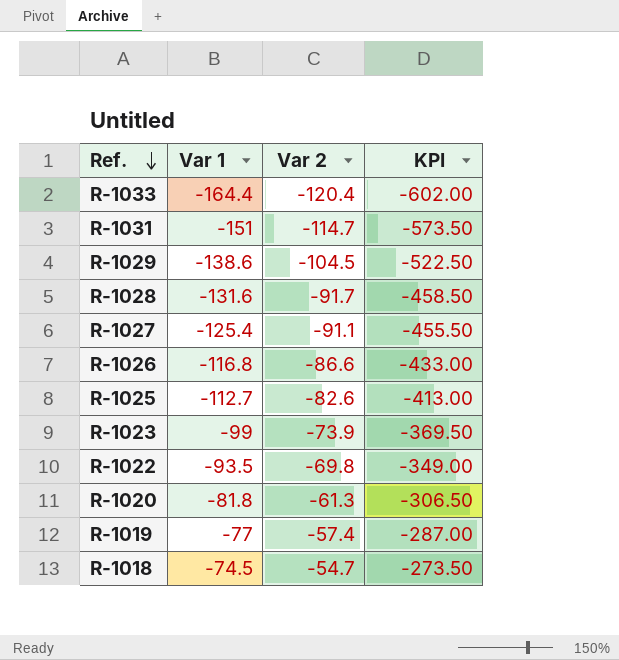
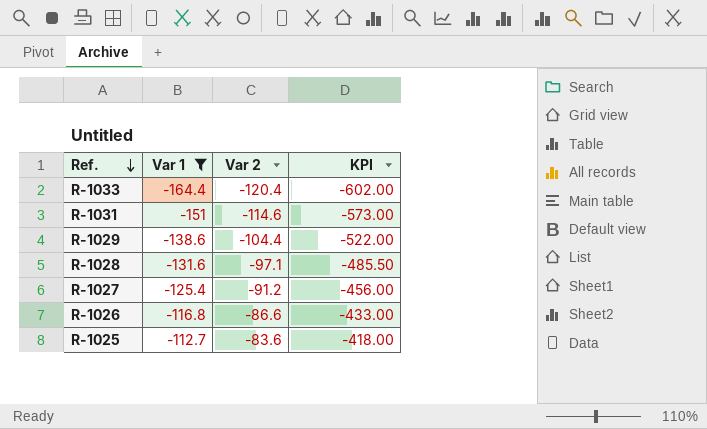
filter: none -> Var 1 <= -112.7
R-1031 | Var 2: -114.7 -> -114.6
R-1031 | KPI: -573.50 -> -573.00
R-1029 | Var 2: -104.5 -> -104.4
R-1029 | KPI: -522.50 -> -522.00
R-1028 | Var 2: -91.7 -> -97.1
R-1028 | KPI: -458.50 -> -485.50
R-1027 | Var 2: -91.1 -> -91.2
R-1027 | KPI: -455.50 -> -456.00
R-1025 | Var 2: -82.6 -> -83.6
R-1025 | KPI: -413.00 -> -418.00

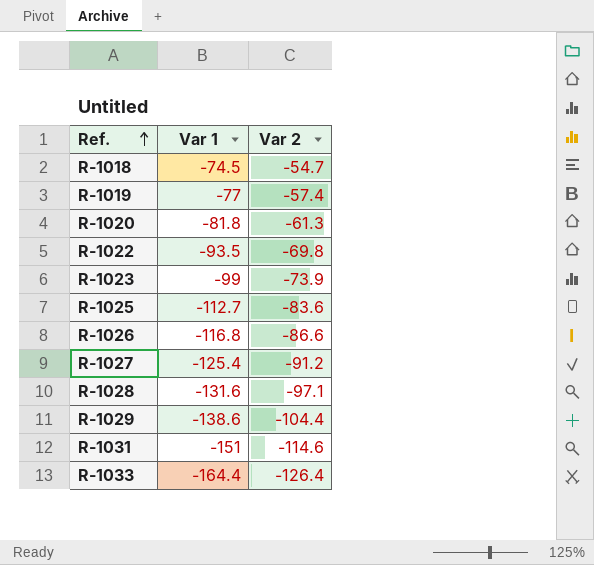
filter: Var 1 <= -112.7 -> none
row order: Ref. descending -> Ref. ascending
column KPI | formula: [Var 2] * 5 -> none
R-1033 | Var 2: -120.4 -> -126.4

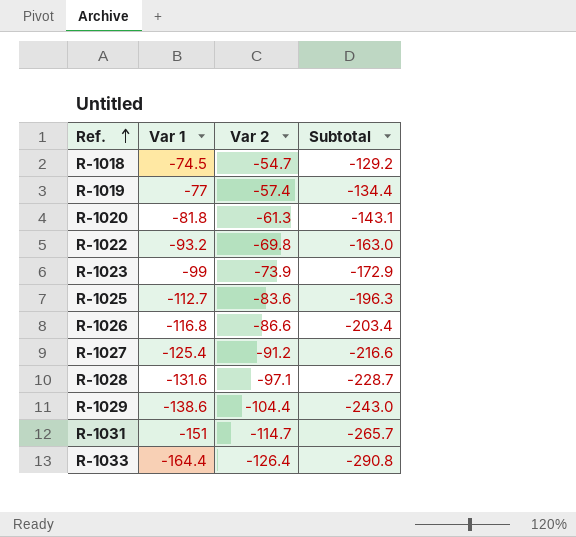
column Subtotal | formula: none -> [Var 1] + [Var 2]
R-1022 | Var 1: -93.5 -> -93.2
R-1031 | Var 2: -114.6 -> -114.7

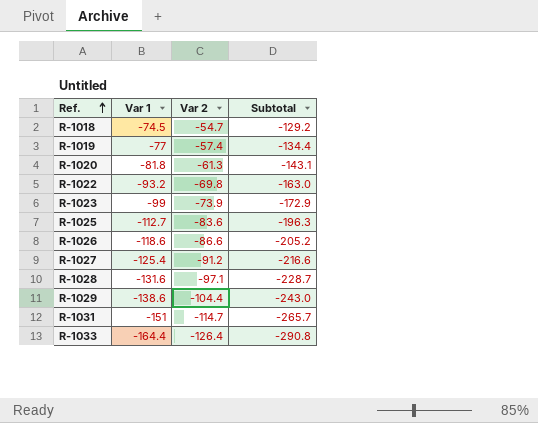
R-1026 | Var 1: -116.8 -> -118.6
R-1026 | Subtotal: -203.4 -> -205.2

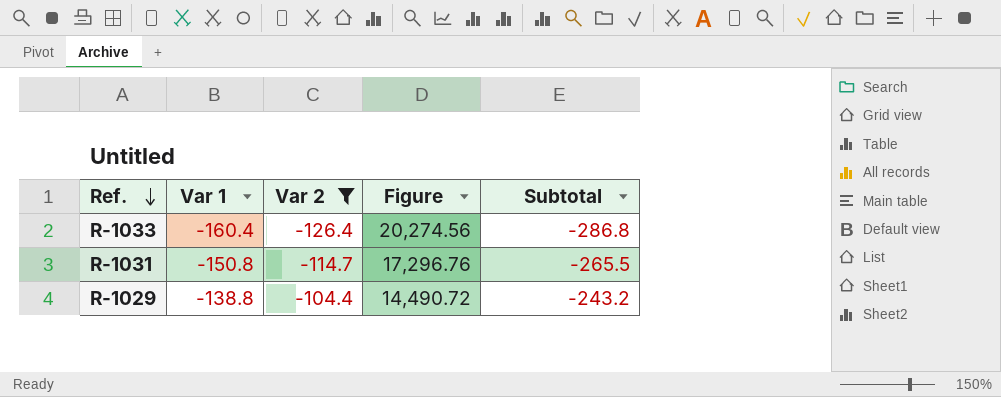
filter: none -> Var 2 <= -104.4
row order: Ref. ascending -> Ref. descending
column Figure | formula: none -> [Var 1] * [Var 2]
R-1033 | Var 1: -164.4 -> -160.4
R-1033 | Subtotal: -290.8 -> -286.8
R-1031 | Var 1: -151 -> -150.8
R-1031 | Subtotal: -265.7 -> -265.5
R-1029 | Var 1: -138.6 -> -138.8
R-1029 | Subtotal: -243.0 -> -243.2

